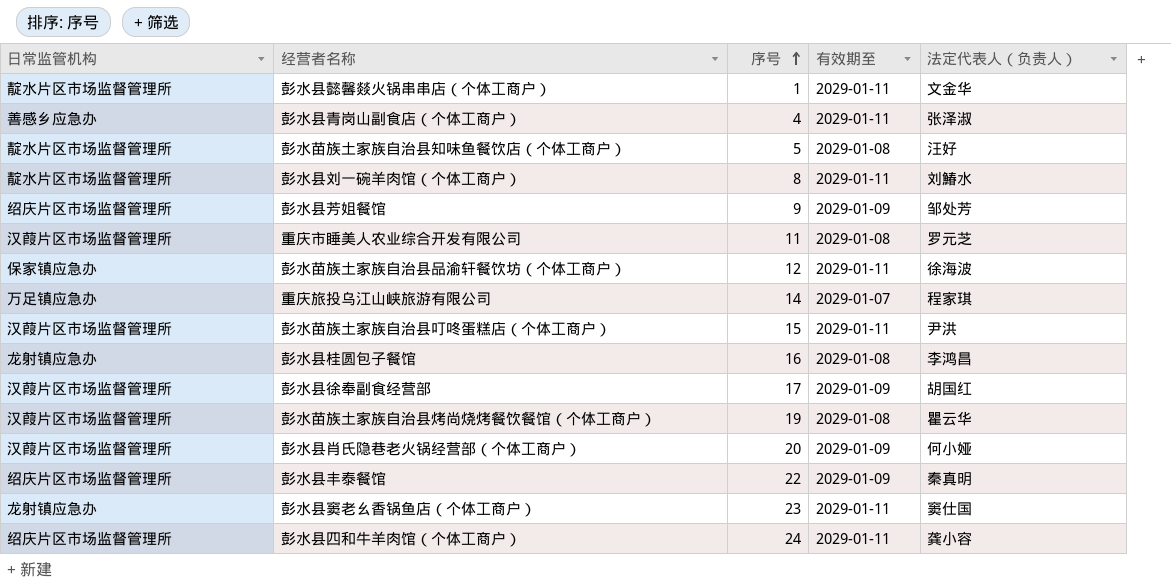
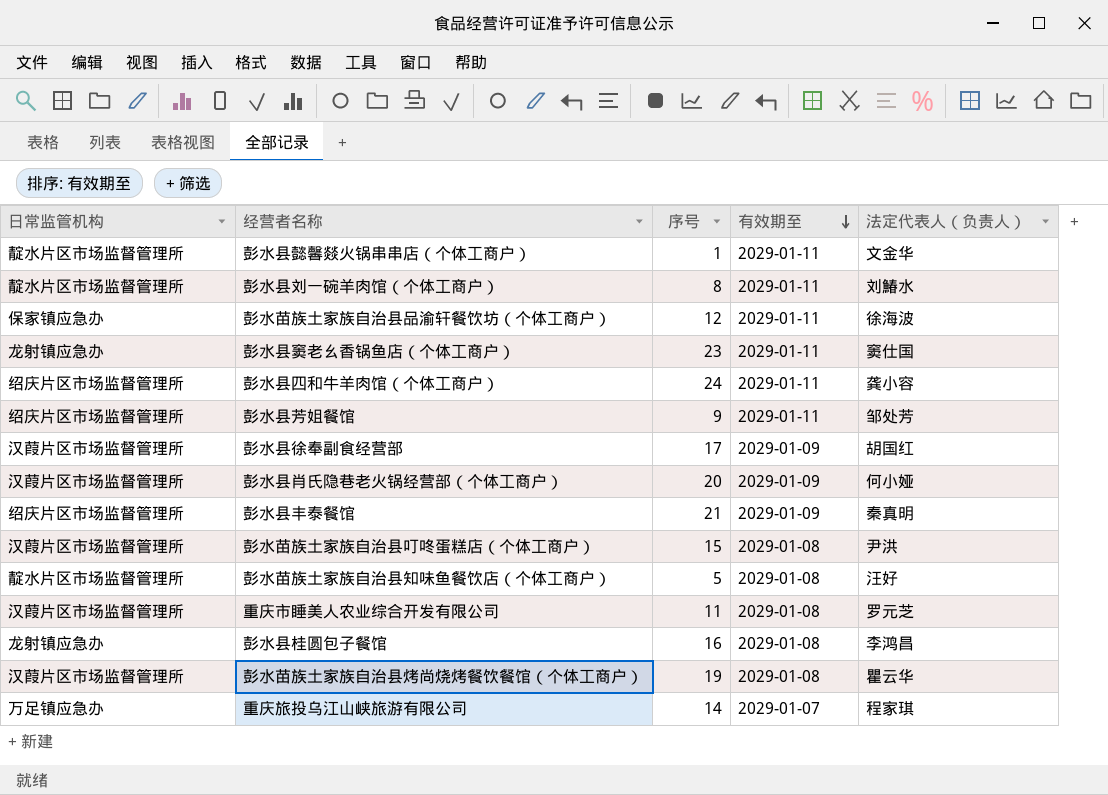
row order: 序号 ascending -> 有效期至 descending
row 彭水县青岗山副食店（个体工商户）: 善感乡应急办 | 4 | 2029-01-11 | 张泽淑 -> none
彭水县芳姐餐馆 | 有效期至: 2029-01-09 -> 2029-01-11
彭水县丰泰餐馆 | 序号: 22 -> 21
彭水苗族土家族自治县叮咚蛋糕店（个体工商户） | 有效期至: 2029-01-11 -> 2029-01-08

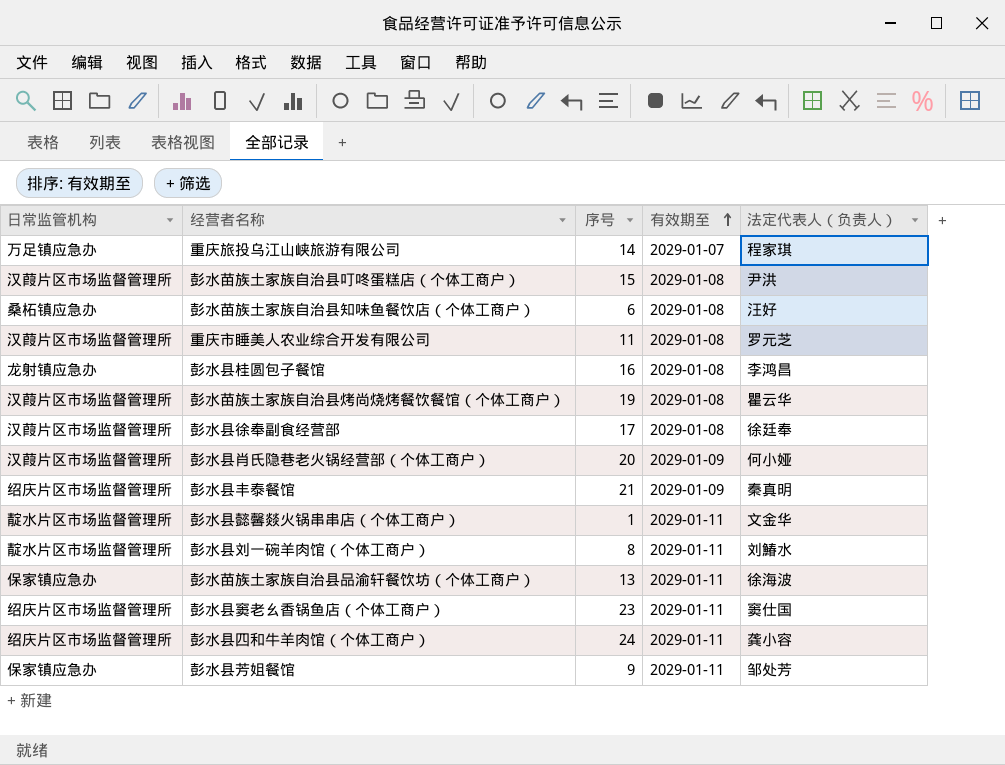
row order: 有效期至 descending -> 有效期至 ascending
彭水苗族土家族自治县知味鱼餐饮店（个体工商户） | 日常监管机构: 靛水片区市场监督管理所 -> 桑柘镇应急办
彭水苗族土家族自治县知味鱼餐饮店（个体工商户） | 序号: 5 -> 6
彭水县徐奉副食经营部 | 有效期至: 2029-01-09 -> 2029-01-08
彭水县徐奉副食经营部 | 法定代表人（负责人）: 胡国红 -> 徐廷奉
彭水苗族土家族自治县品渝轩餐饮坊（个体工商户） | 序号: 12 -> 13
彭水县窦老幺香锅鱼店（个体工商户） | 日常监管机构: 龙射镇应急办 -> 绍庆片区市场监督管理所
彭水县芳姐餐馆 | 日常监管机构: 绍庆片区市场监督管理所 -> 保家镇应急办

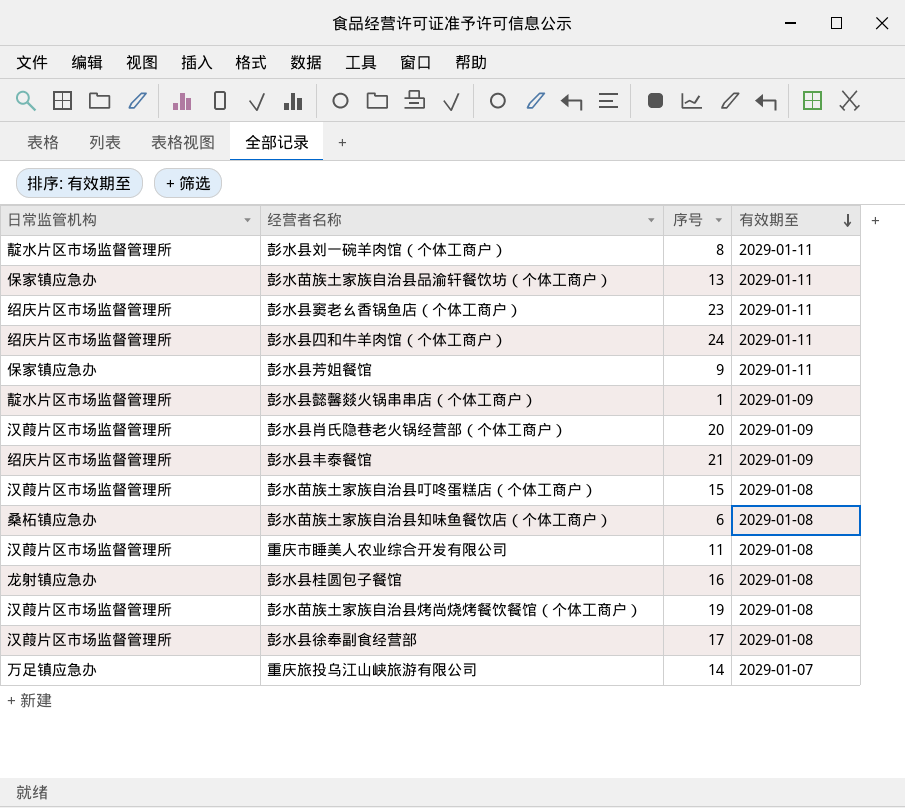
row order: 有效期至 ascending -> 有效期至 descending
column 法定代表人（负责人） | position: 5 -> none
彭水县懿馨燚火锅串串店（个体工商户） | 有效期至: 2029-01-11 -> 2029-01-09

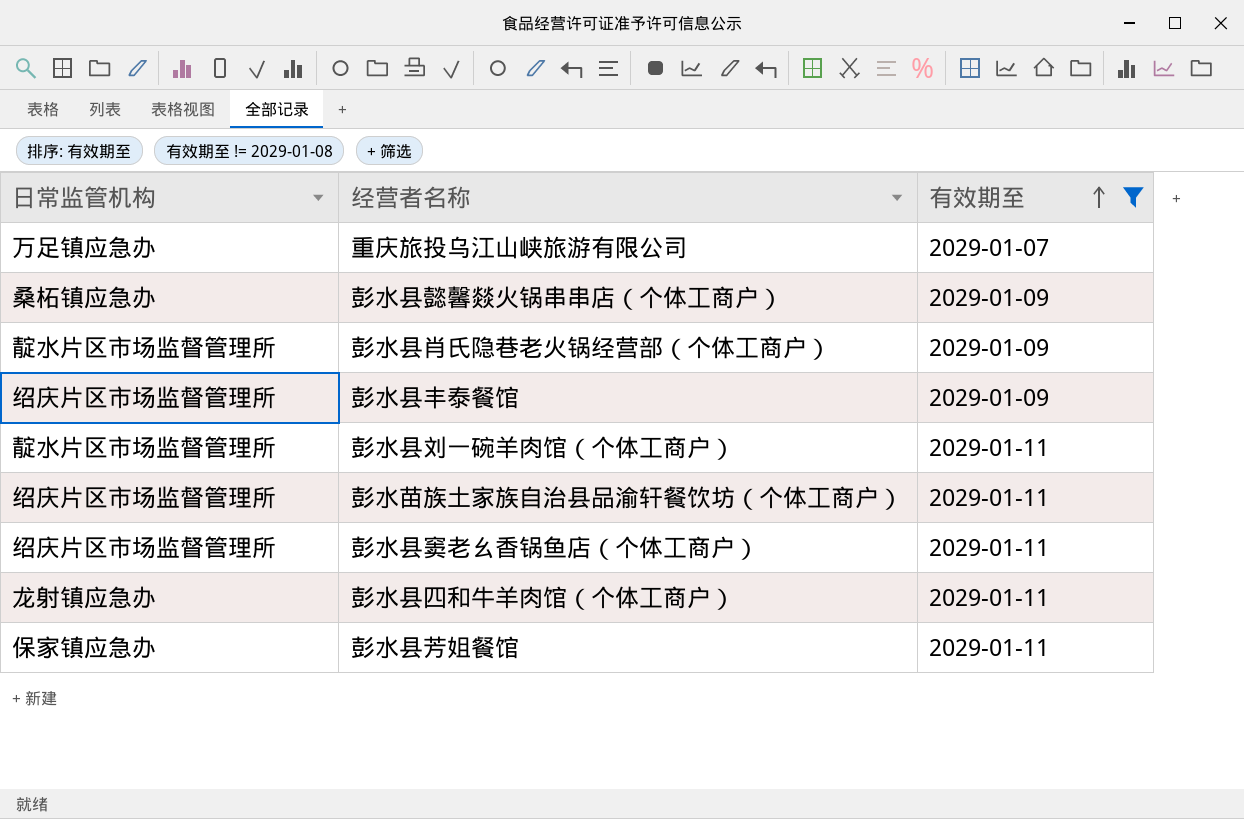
filter: none -> 有效期至 != 2029-01-08
row order: 有效期至 descending -> 有效期至 ascending
column 序号 | position: 3 -> none
彭水县懿馨燚火锅串串店（个体工商户） | 日常监管机构: 靛水片区市场监督管理所 -> 桑柘镇应急办
彭水县肖氏隐巷老火锅经营部（个体工商户） | 日常监管机构: 汉葭片区市场监督管理所 -> 靛水片区市场监督管理所
彭水苗族土家族自治县品渝轩餐饮坊（个体工商户） | 日常监管机构: 保家镇应急办 -> 绍庆片区市场监督管理所
彭水县四和牛羊肉馆（个体工商户） | 日常监管机构: 绍庆片区市场监督管理所 -> 龙射镇应急办

